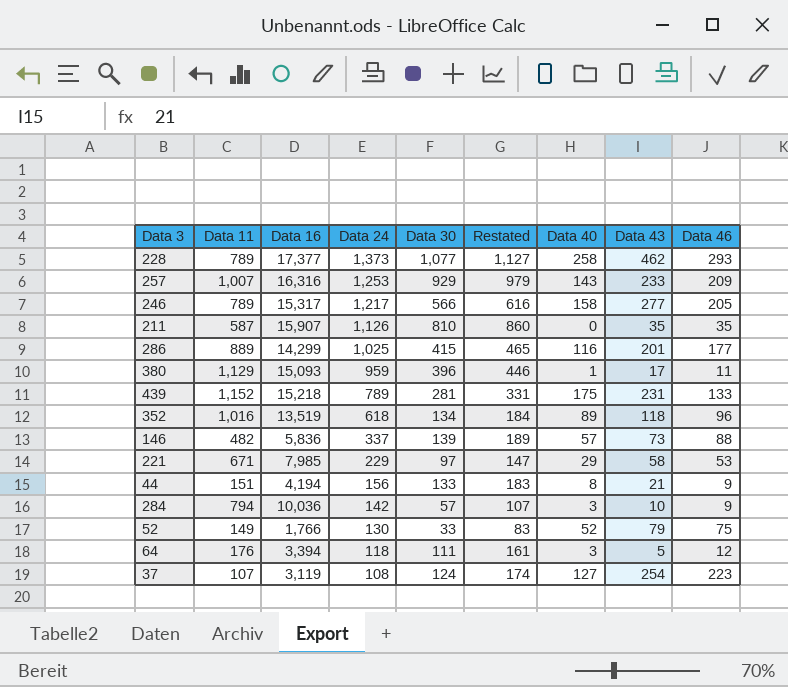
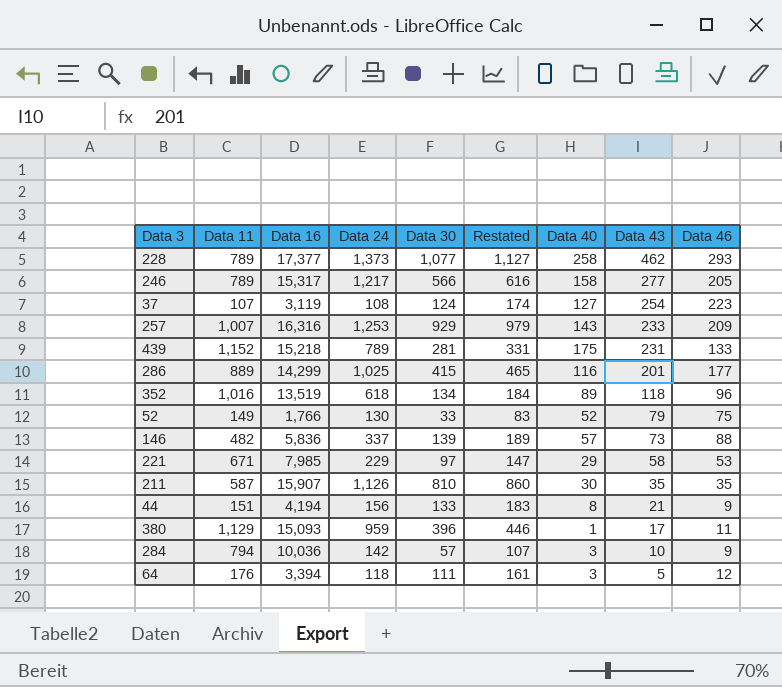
row order: Data 24 descending -> Data 43 descending
211 | Data 40: 0 -> 30

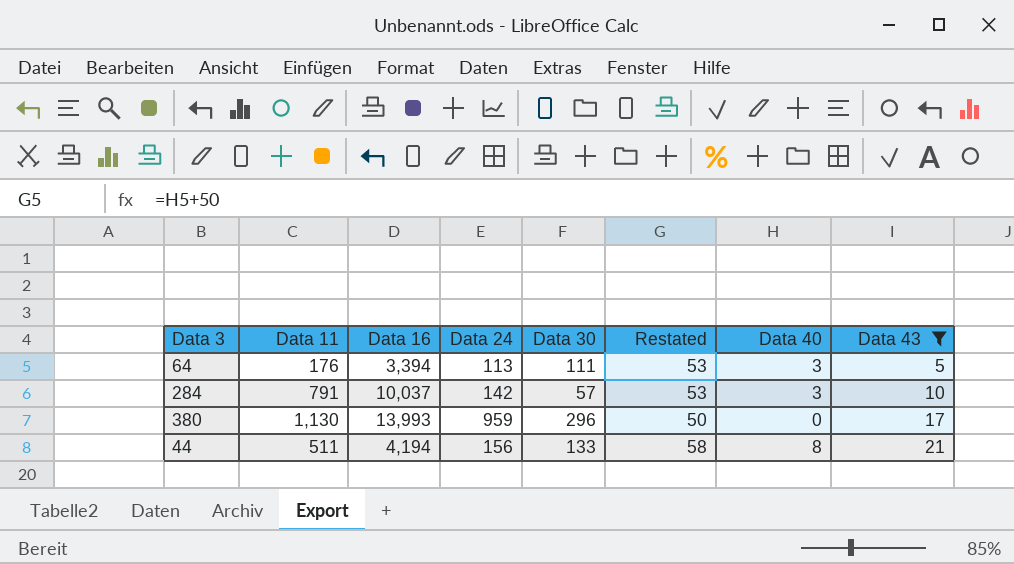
filter: none -> Data 43 <= 21
row order: Data 43 descending -> Data 43 ascending
column Data 46 | position: 9 -> none
column Restated | formula: [Data 30] + 50 -> [Data 40] + 50
64 | Data 24: 118 -> 113
284 | Data 11: 794 -> 791
284 | Data 16: 10,036 -> 10,037
380 | Data 11: 1,129 -> 1,130
380 | Data 16: 15,093 -> 13,993
380 | Data 30: 396 -> 296
380 | Data 40: 1 -> 0
44 | Data 11: 151 -> 511

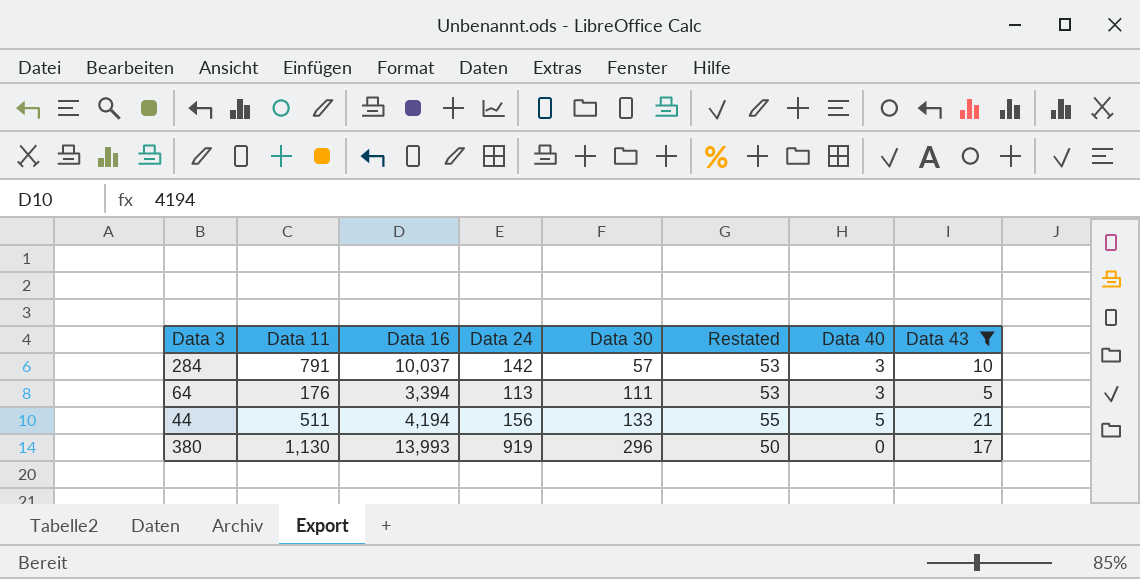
row order: Data 43 ascending -> Data 30 ascending
44 | Restated: 58 -> 55
44 | Data 40: 8 -> 5
380 | Data 24: 959 -> 919

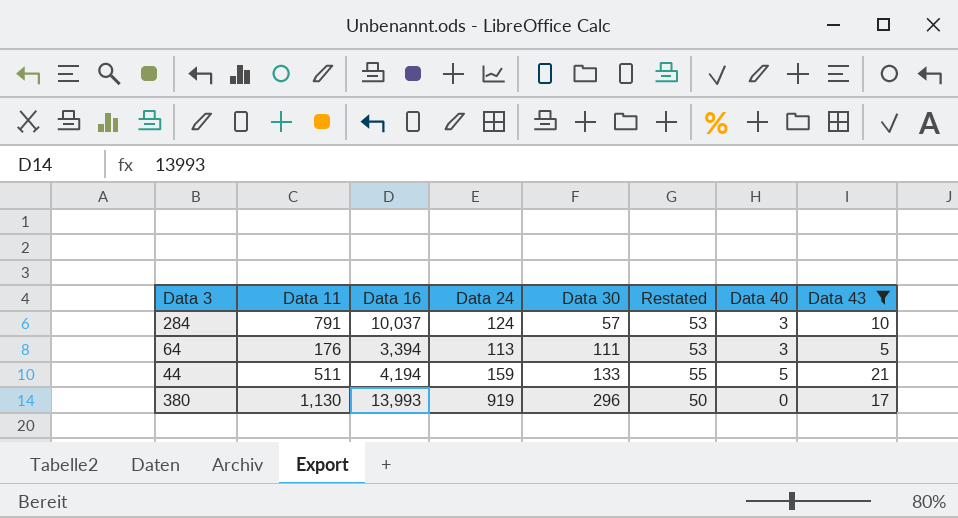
284 | Data 24: 142 -> 124
44 | Data 24: 156 -> 159

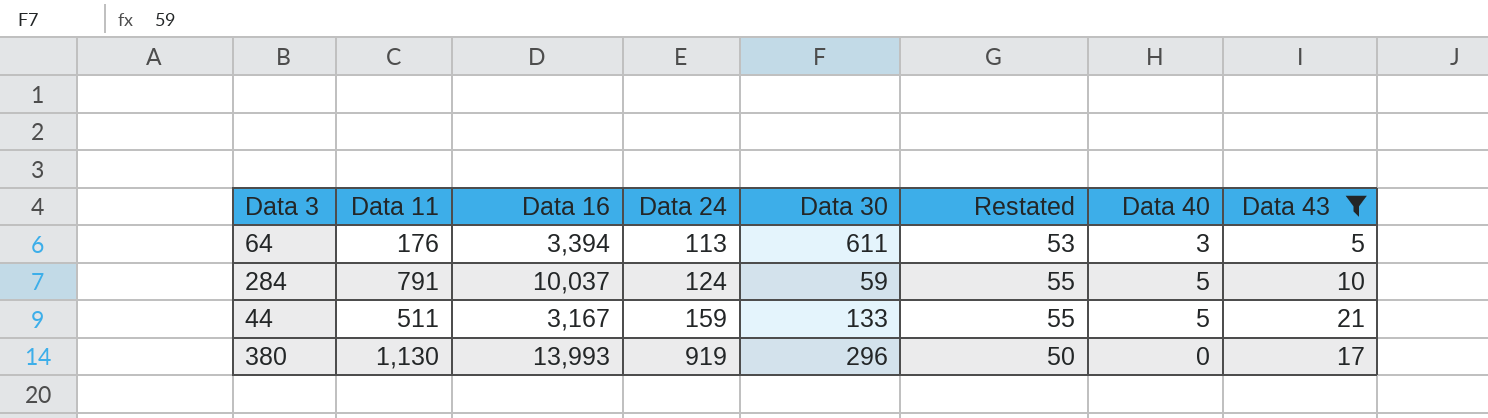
row order: Data 30 ascending -> Data 24 ascending
64 | Data 30: 111 -> 611
284 | Data 30: 57 -> 59
284 | Restated: 53 -> 55
284 | Data 40: 3 -> 5
44 | Data 16: 4,194 -> 3,167

